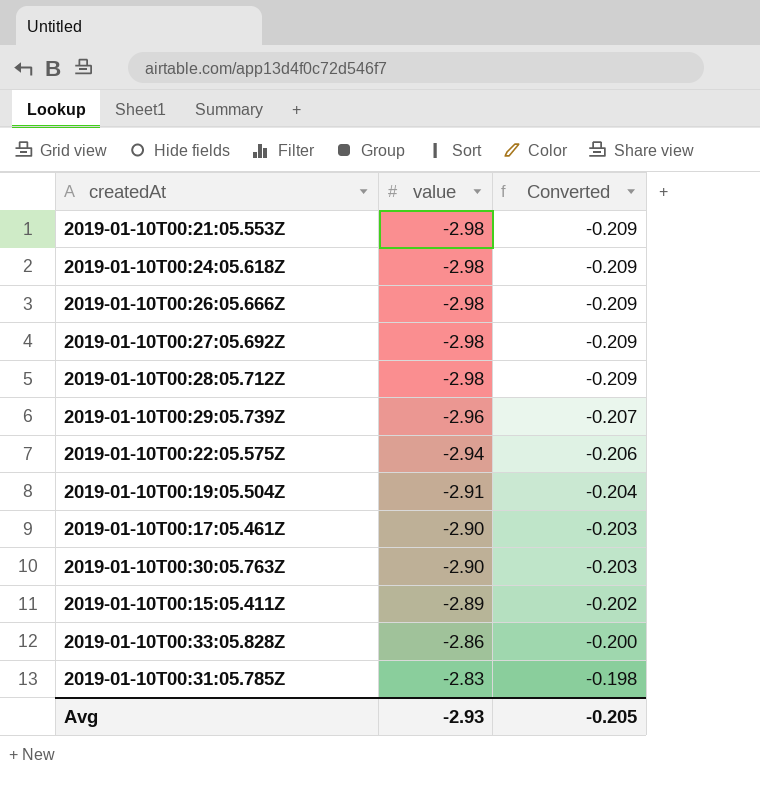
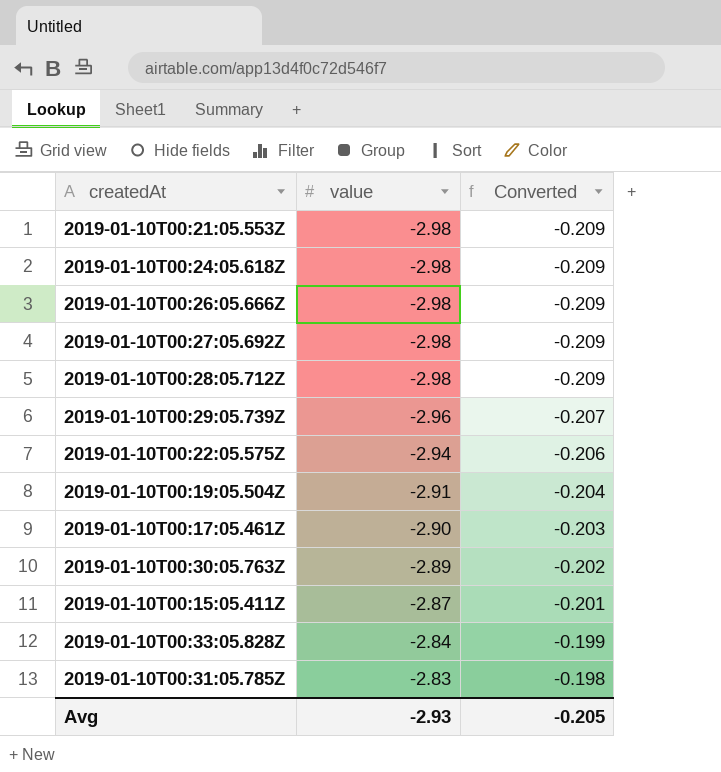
2019-01-10T00:30:05.763Z | value: -2.90 -> -2.89
2019-01-10T00:30:05.763Z | Converted: -0.203 -> -0.202
2019-01-10T00:15:05.411Z | value: -2.89 -> -2.87
2019-01-10T00:15:05.411Z | Converted: -0.202 -> -0.201
2019-01-10T00:33:05.828Z | value: -2.86 -> -2.84
2019-01-10T00:33:05.828Z | Converted: -0.200 -> -0.199

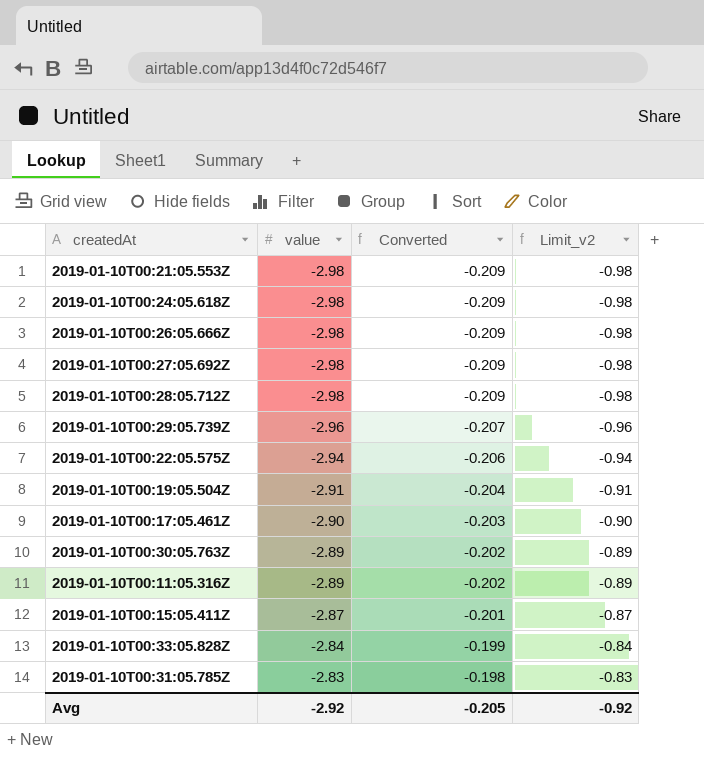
column Limit_v2 | formula: none -> [value] + 2
row 2019-01-10T00:11:05.316Z: none -> -2.89 | -0.202 | -0.89
Avg | value: -2.93 -> -2.92

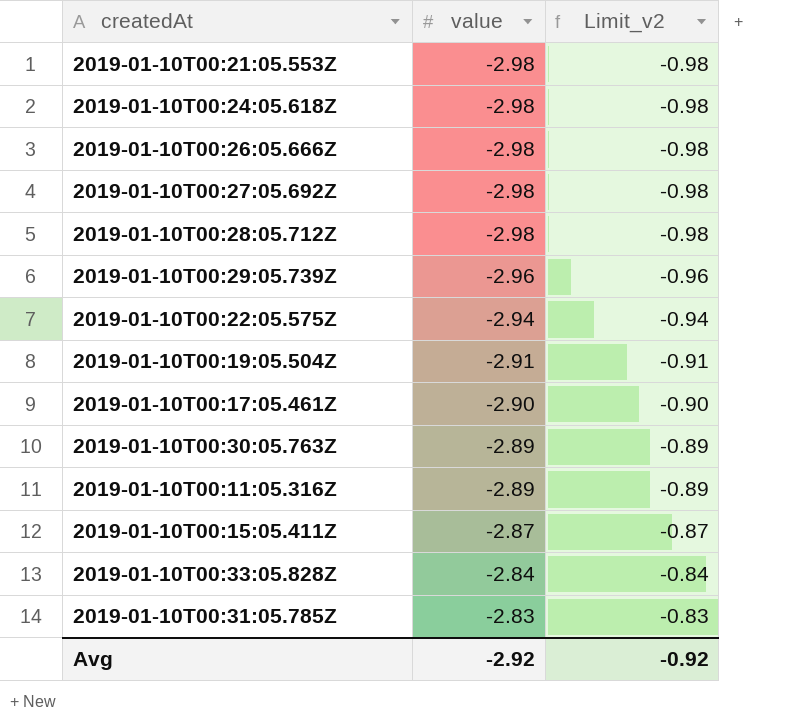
column Converted | formula: [value] * 0.07 -> none

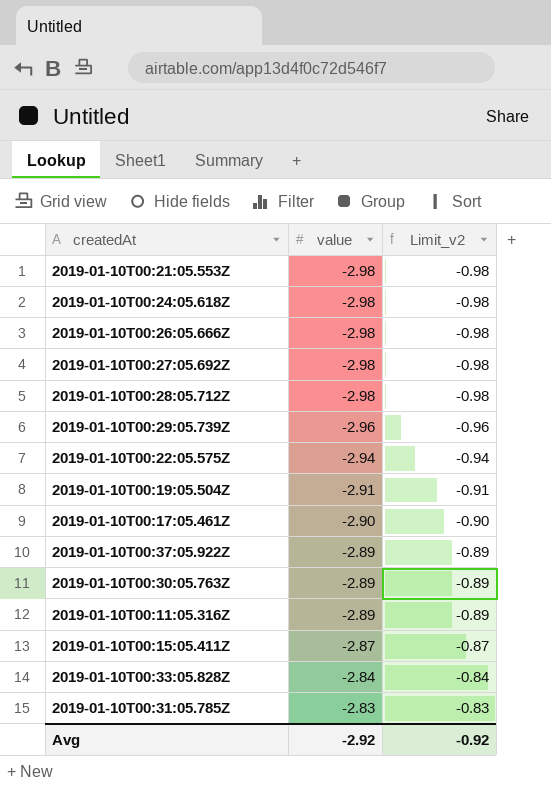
row 2019-01-10T00:37:05.922Z: none -> -2.89 | -0.89

